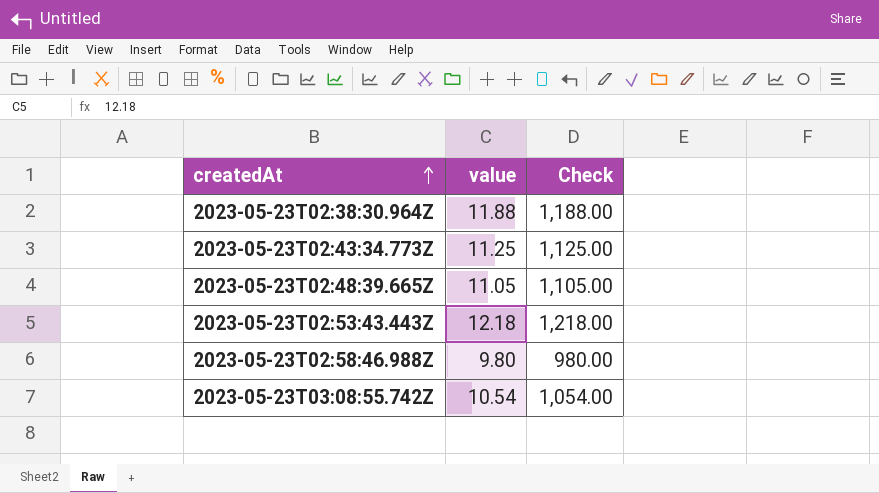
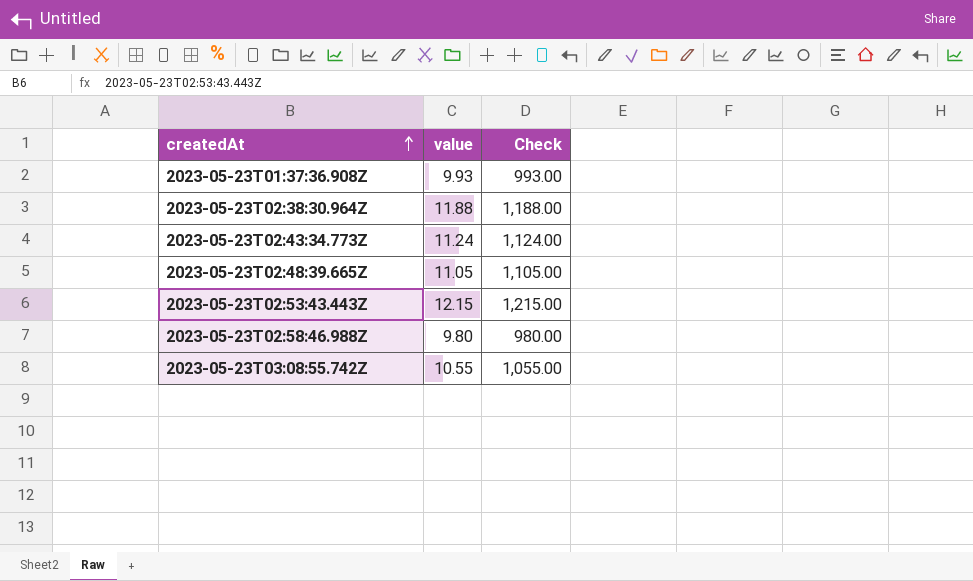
row 2023-05-23T01:37:36.908Z: none -> 9.93 | 993.00
2023-05-23T02:43:34.773Z | value: 11.25 -> 11.24
2023-05-23T02:43:34.773Z | Check: 1,125.00 -> 1,124.00
2023-05-23T02:53:43.443Z | value: 12.18 -> 12.15
2023-05-23T02:53:43.443Z | Check: 1,218.00 -> 1,215.00
2023-05-23T03:08:55.742Z | value: 10.54 -> 10.55
2023-05-23T03:08:55.742Z | Check: 1,054.00 -> 1,055.00

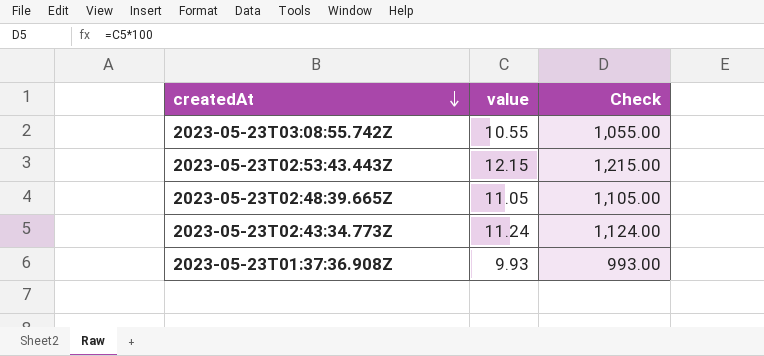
row order: createdAt ascending -> createdAt descending
row 2023-05-23T02:38:30.964Z: 11.88 | 1,188.00 -> none
row 2023-05-23T02:58:46.988Z: 9.80 | 980.00 -> none

